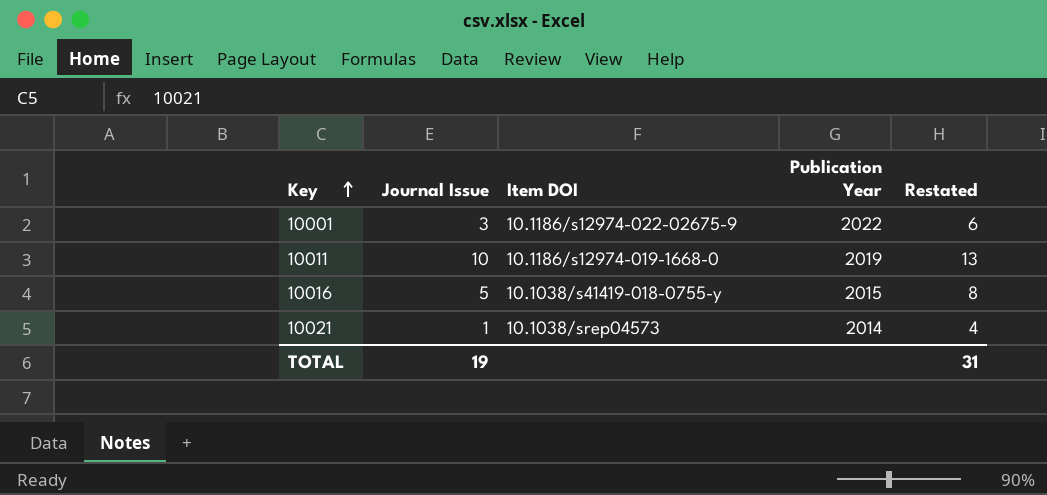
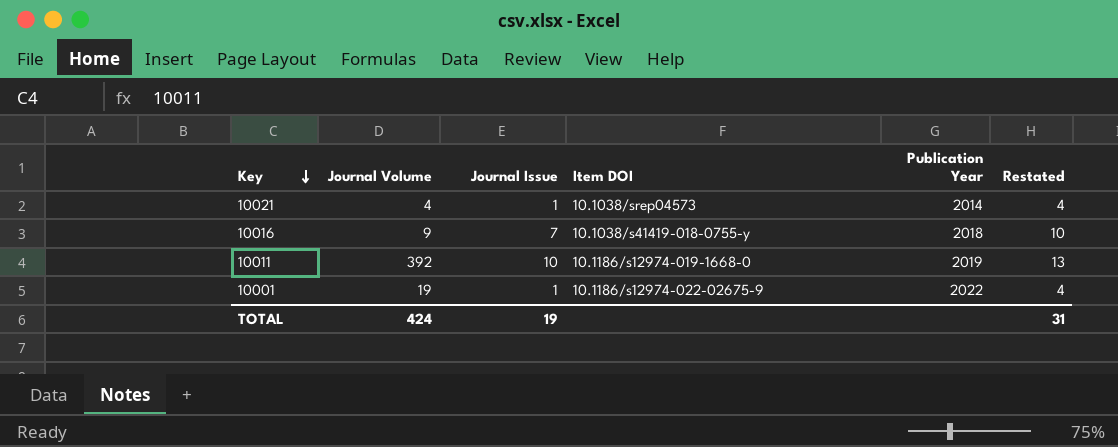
row order: Key ascending -> Key descending
column Journal Volume | position: none -> 2
10016 | Journal Issue: 5 -> 7
10016 | Publication Year: 2015 -> 2018
10016 | Restated: 8 -> 10
10001 | Journal Issue: 3 -> 1
10001 | Restated: 6 -> 4

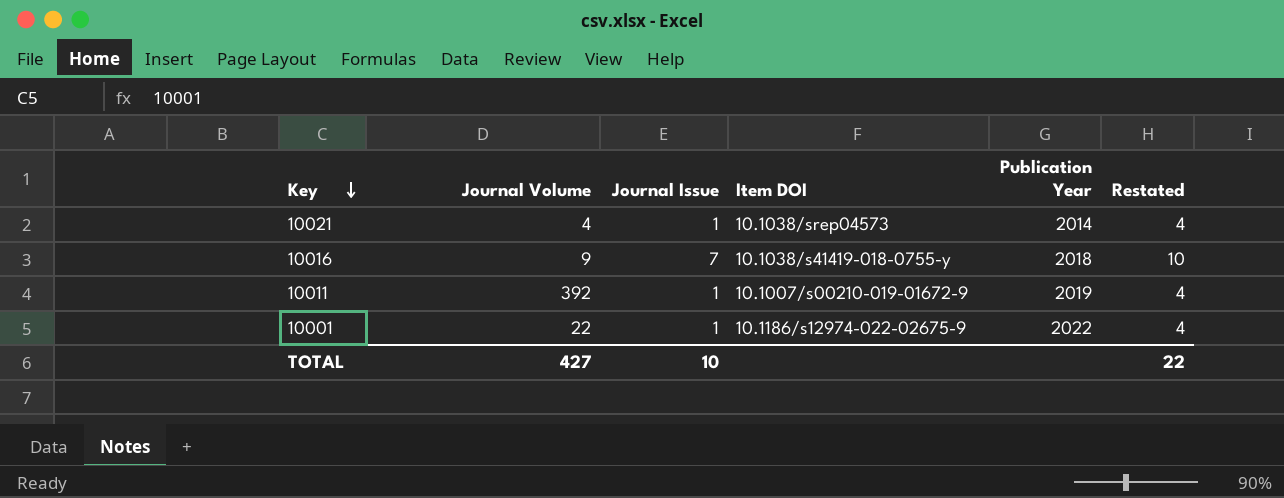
10011 | Journal Issue: 10 -> 1
10011 | Item DOI: 10.1186/s12974-019-1668-0 -> 10.1007/s00210-019-01672-9
10011 | Restated: 13 -> 4
10001 | Journal Volume: 19 -> 22
TOTAL | Journal Volume: 424 -> 427
TOTAL | Journal Issue: 19 -> 10
TOTAL | Restated: 31 -> 22

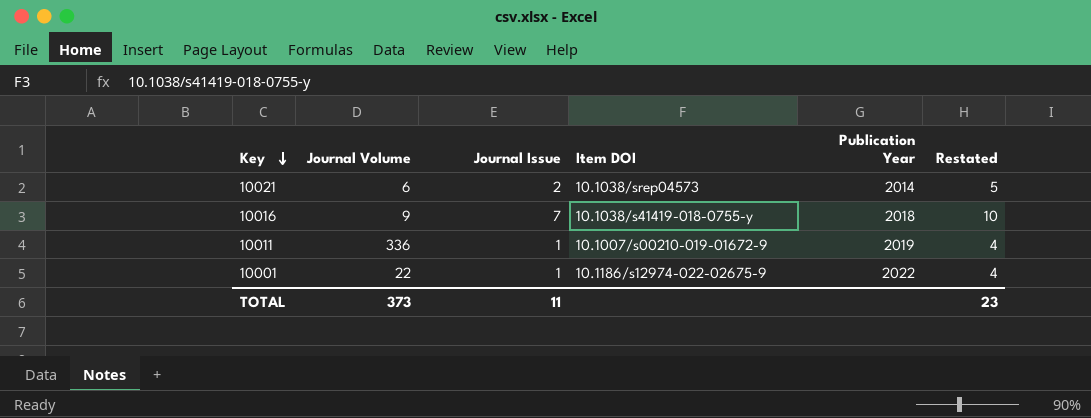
10021 | Journal Volume: 4 -> 6
10021 | Journal Issue: 1 -> 2
10021 | Restated: 4 -> 5
10011 | Journal Volume: 392 -> 336
TOTAL | Journal Volume: 427 -> 373
TOTAL | Journal Issue: 10 -> 11
TOTAL | Restated: 22 -> 23

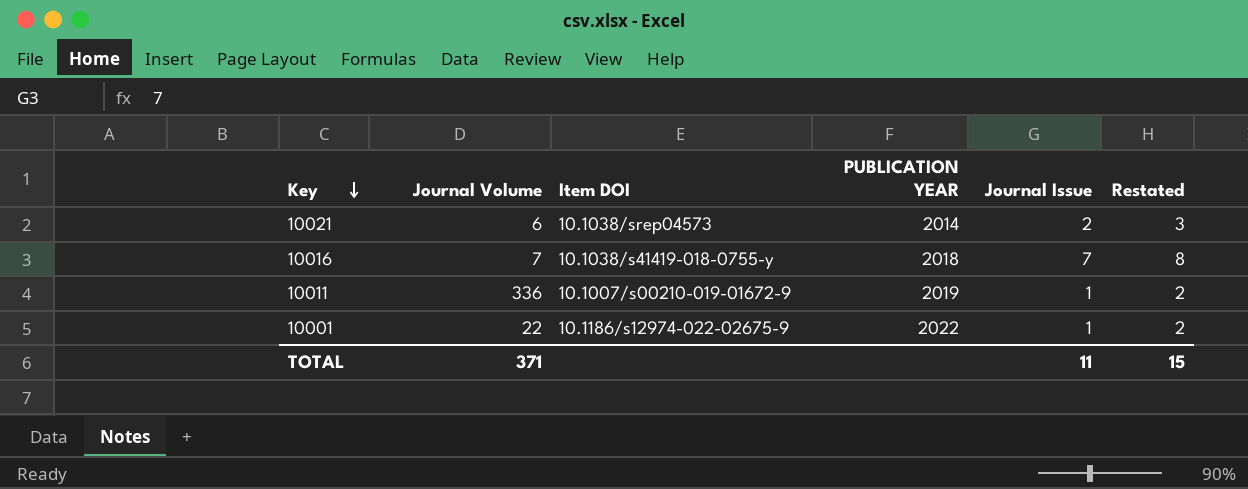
column name: Publication Year -> PUBLICATION YEAR
column Journal Issue | position: 3 -> 5
column Restated | formula: [Journal Issue] + 3 -> [Journal Issue] + 1
10016 | Journal Volume: 9 -> 7
TOTAL | Journal Volume: 373 -> 371
TOTAL | Restated: 23 -> 15

